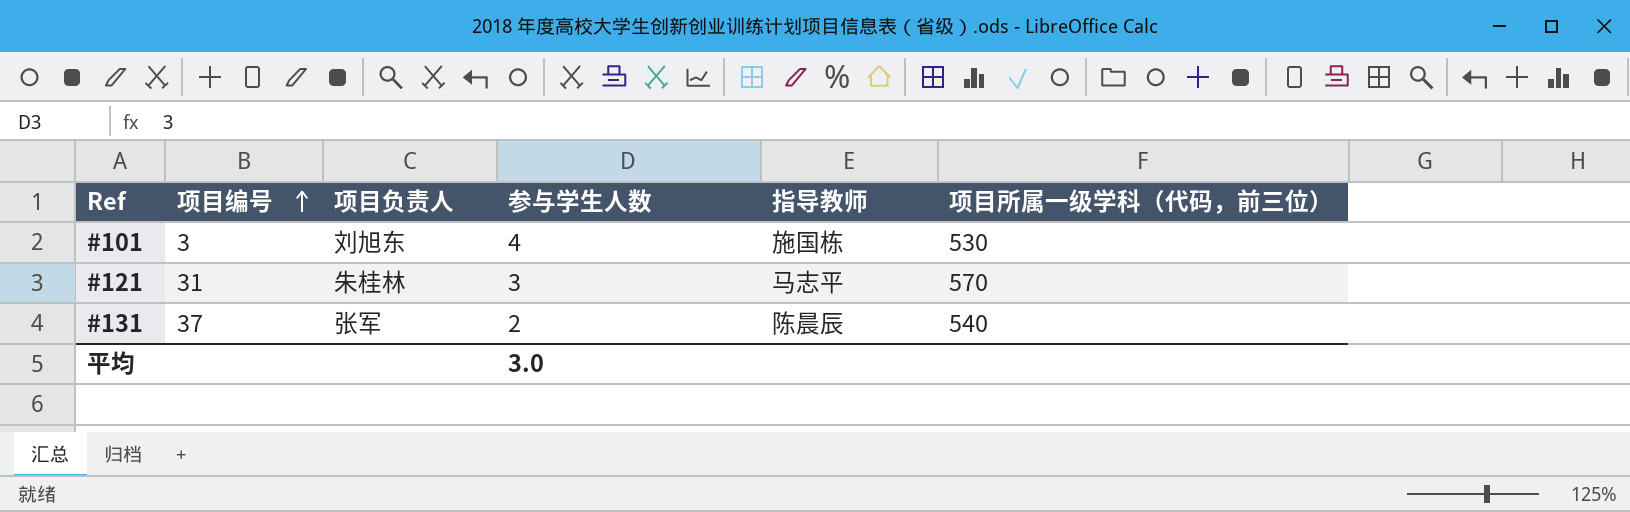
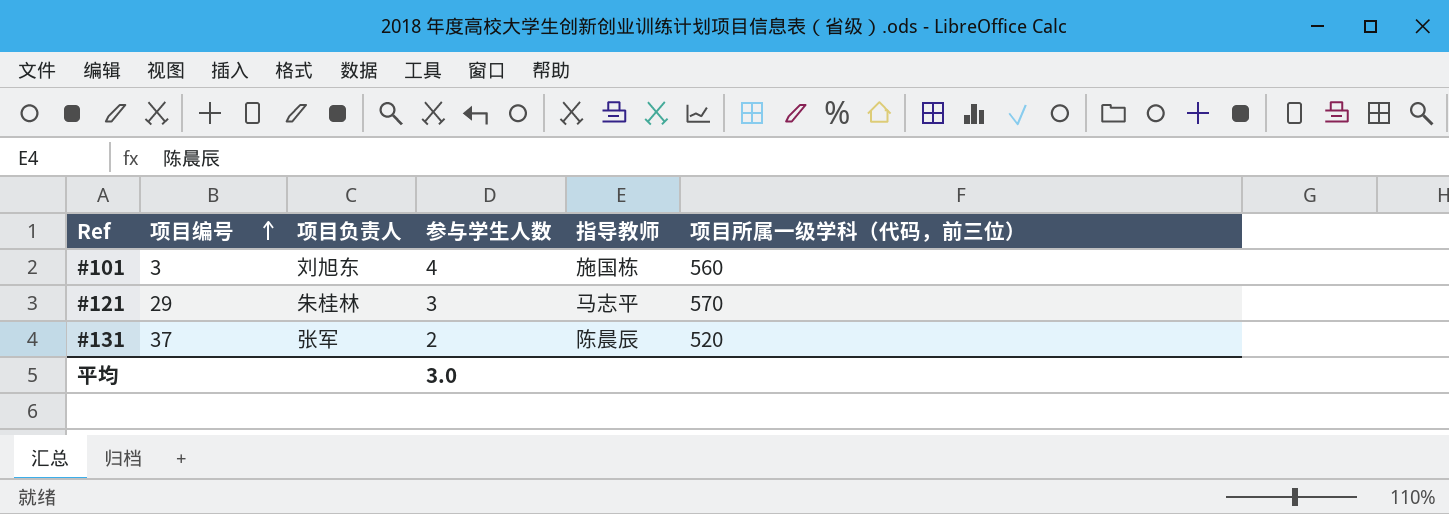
#101 | 项目所属一级学科（代码，前三位）: 530 -> 560
#121 | 项目编号: 31 -> 29
#131 | 项目所属一级学科（代码，前三位）: 540 -> 520

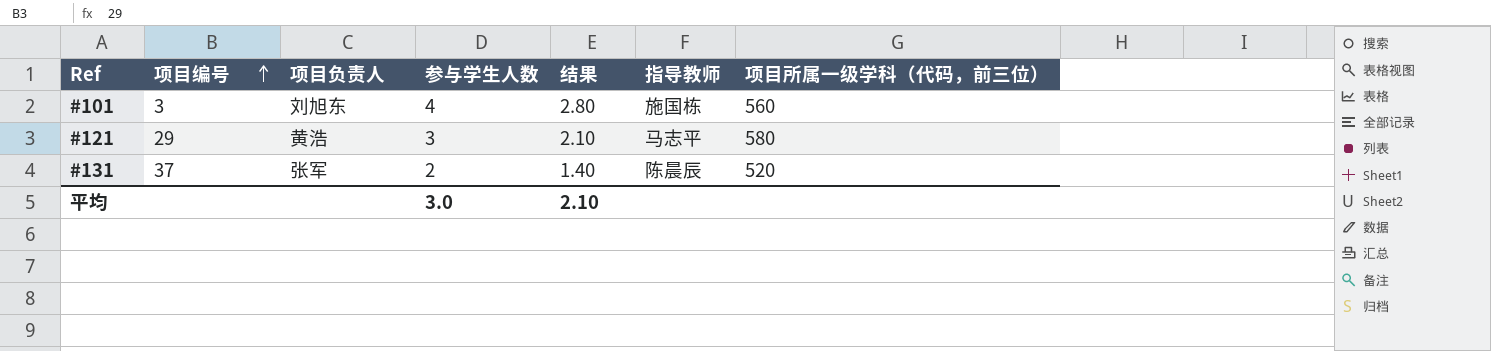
column 结果 | formula: none -> [参与学生人数] * 0.7
#121 | 项目负责人: 朱桂林 -> 黄浩
#121 | 项目所属一级学科（代码，前三位）: 570 -> 580

